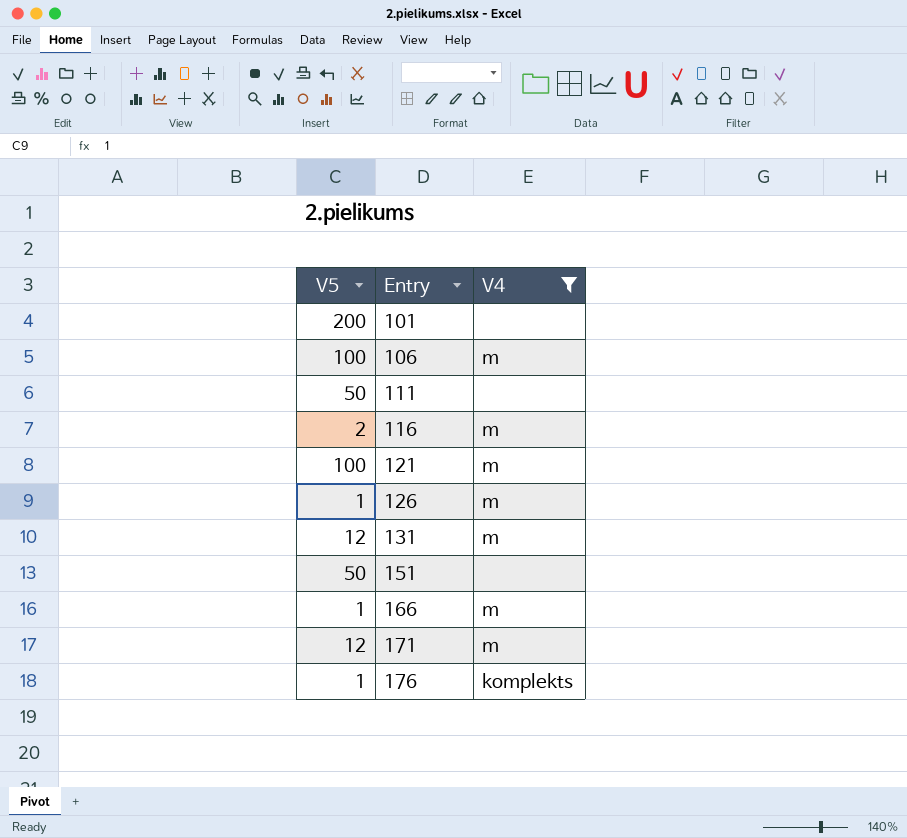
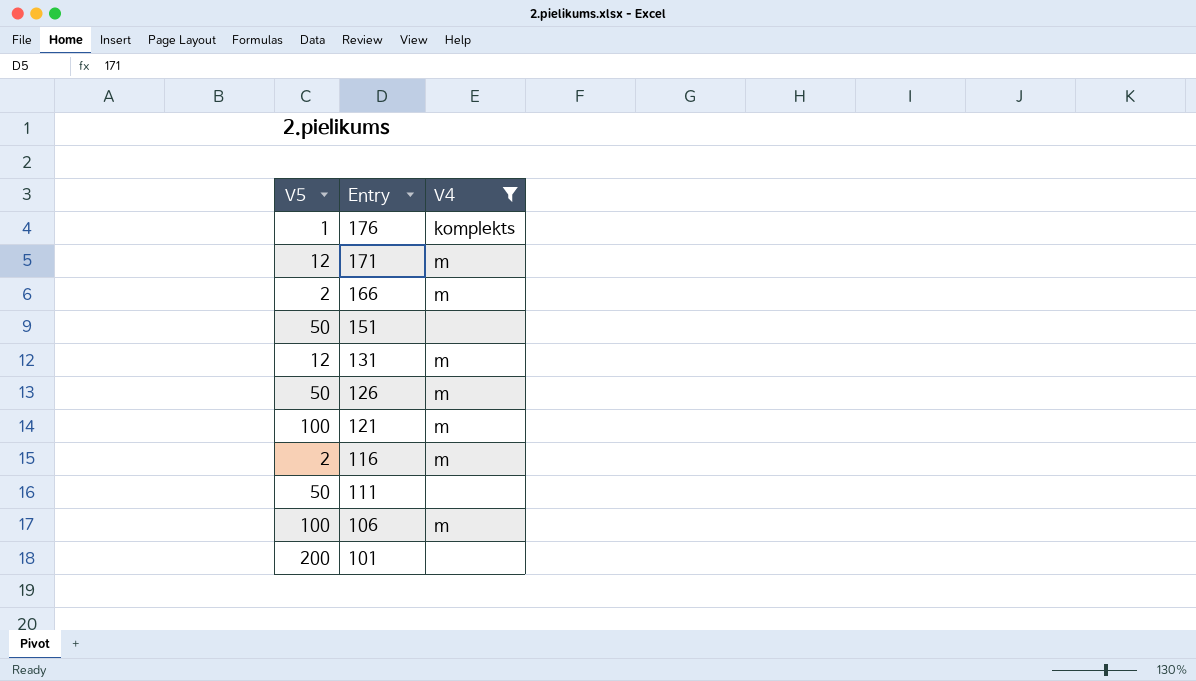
row order: Entry ascending -> Entry descending
166 | V5: 1 -> 2
126 | V5: 1 -> 50

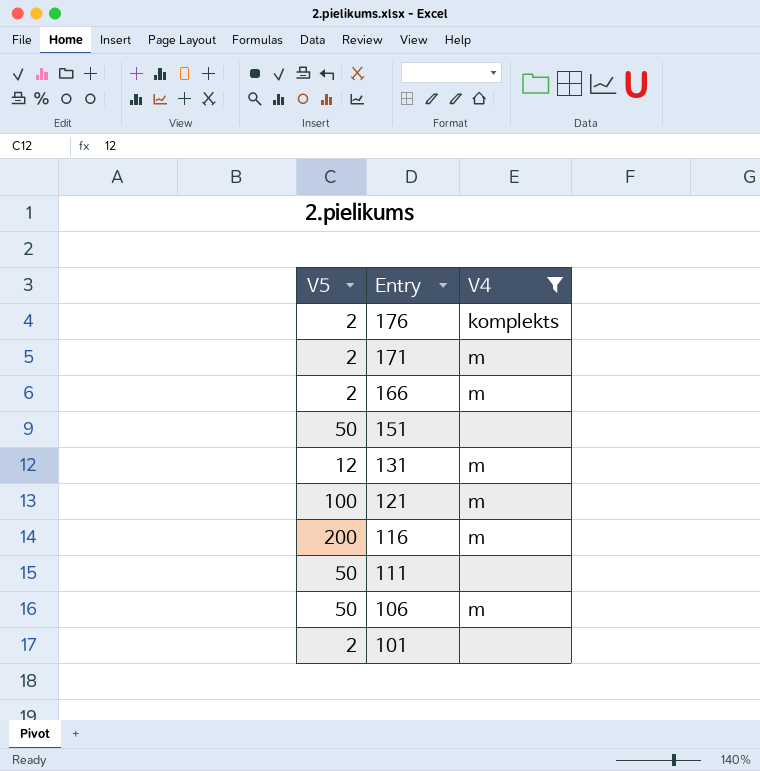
row 126: 50 | m -> none
176 | V5: 1 -> 2
171 | V5: 12 -> 2
116 | V5: 2 -> 200
106 | V5: 100 -> 50
101 | V5: 200 -> 2

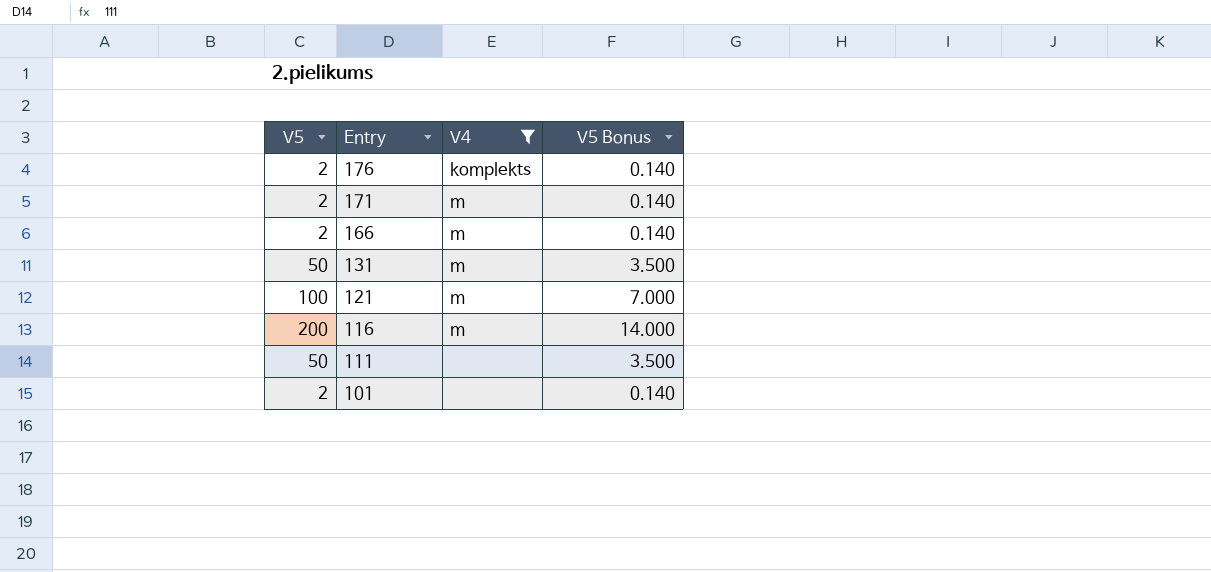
column V5 Bonus | formula: none -> [V5] * 0.07
row 151: 50 | none -> none
row 106: 50 | m -> none
131 | V5: 12 -> 50

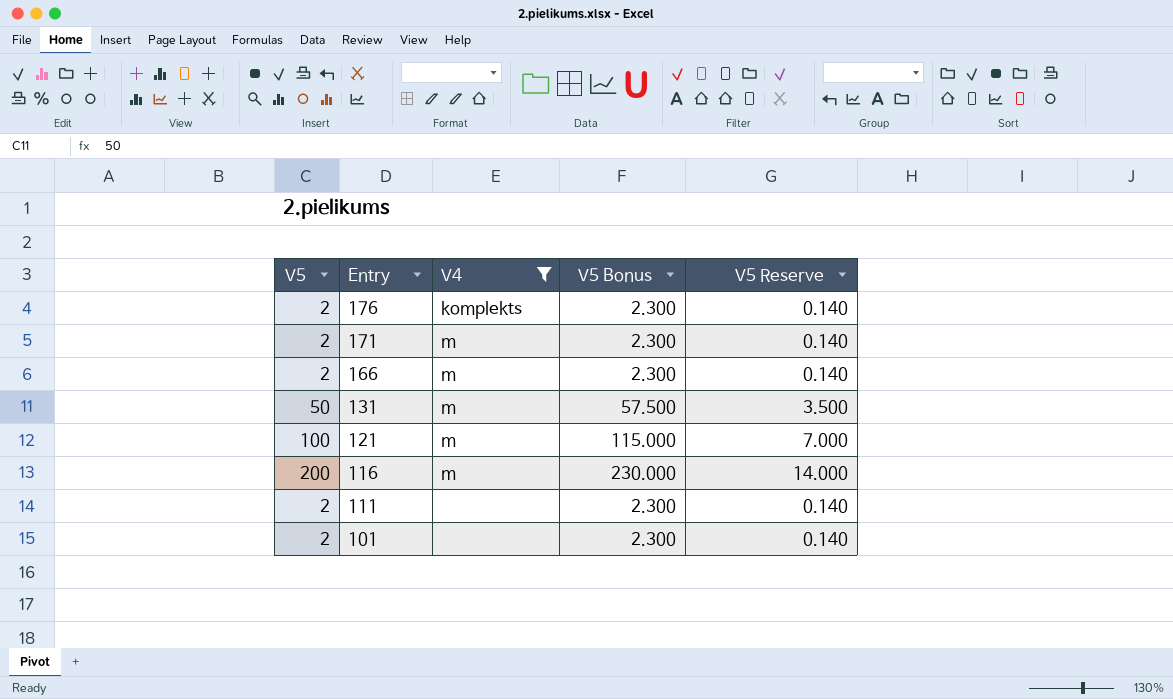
column V5 Bonus | formula: [V5] * 0.07 -> [V5] * 1.15
column V5 Reserve | formula: none -> [V5] * 0.07
111 | V5: 50 -> 2

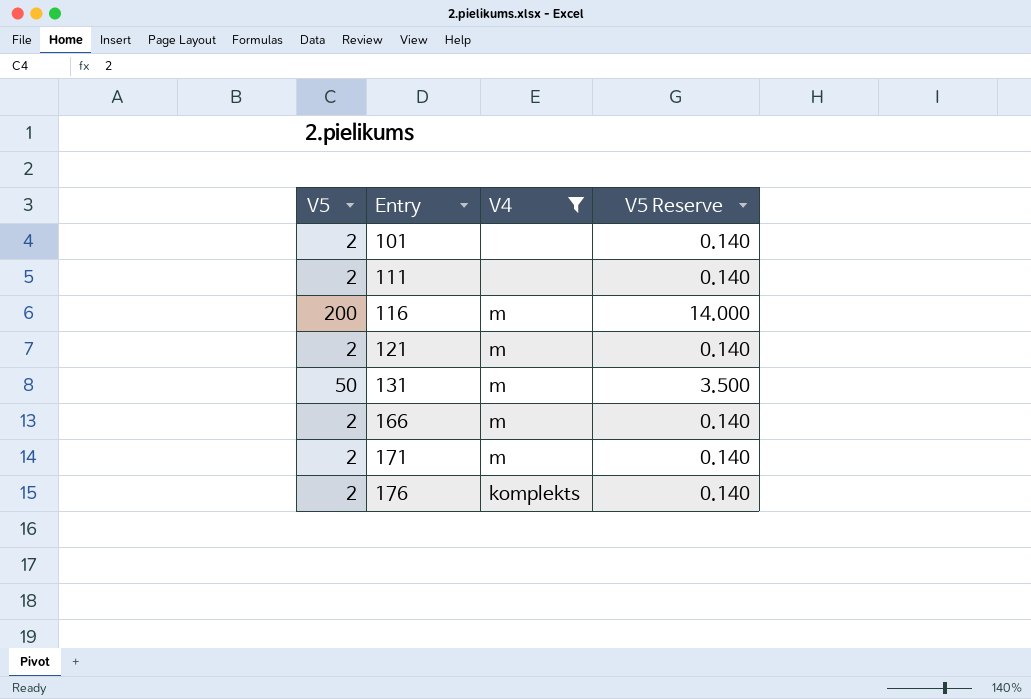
row order: Entry descending -> Entry ascending
column V5 Bonus | formula: [V5] * 1.15 -> none
121 | V5: 100 -> 2
121 | V5 Reserve: 7.000 -> 0.140

